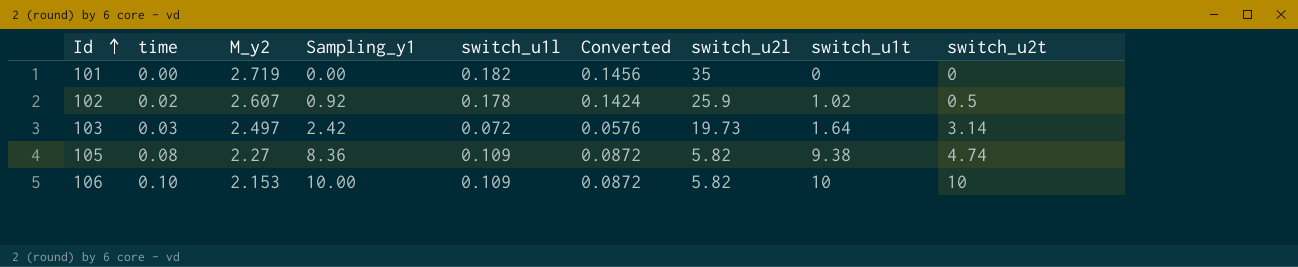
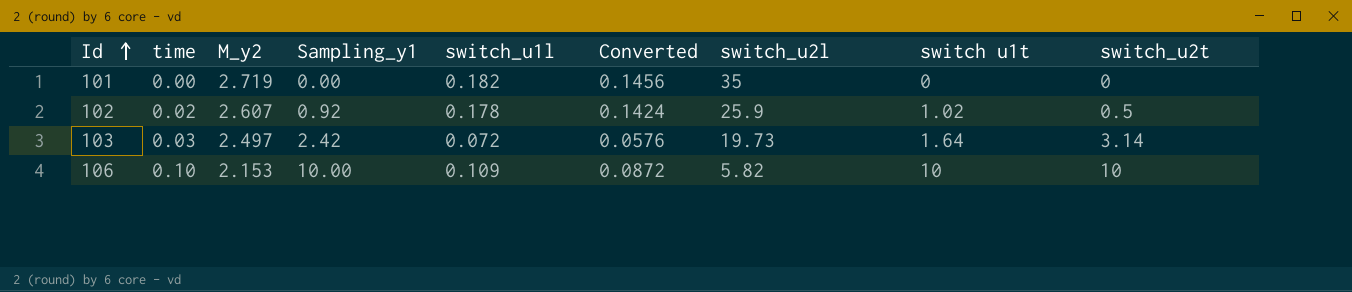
column name: switch_u1t -> switch u1t
row 105: 0.08 | 2.27 | 8.36 | 0.109 | 0.0872 | 5.82 | 9.38 | 4.74 -> none

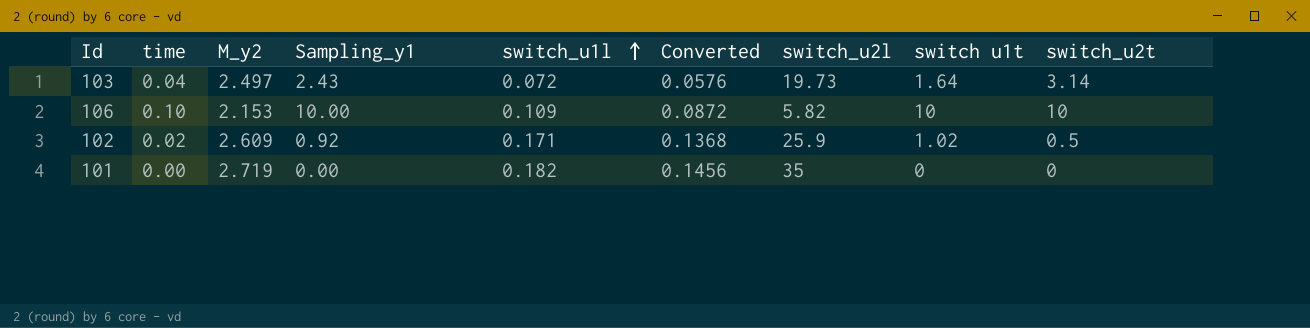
row order: Id ascending -> switch_u1l ascending
103 | time: 0.03 -> 0.04
103 | Sampling_y1: 2.42 -> 2.43
102 | M_y2: 2.607 -> 2.609
102 | switch_u1l: 0.178 -> 0.171
102 | Converted: 0.1424 -> 0.1368

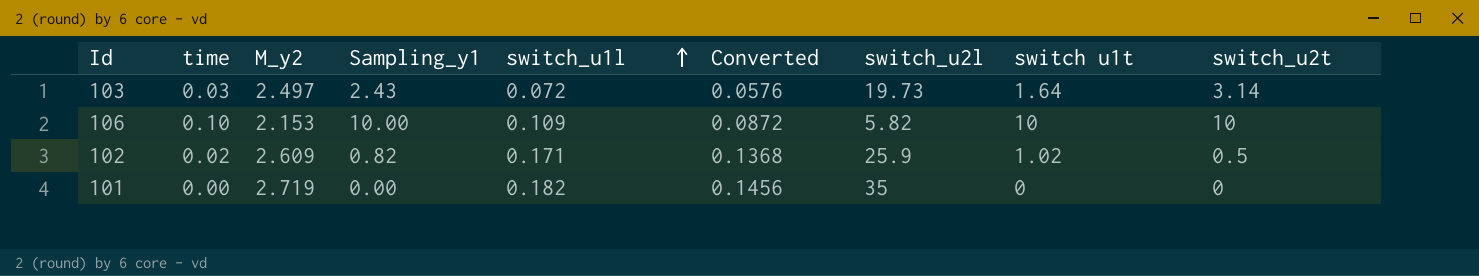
103 | time: 0.04 -> 0.03
102 | Sampling_y1: 0.92 -> 0.82

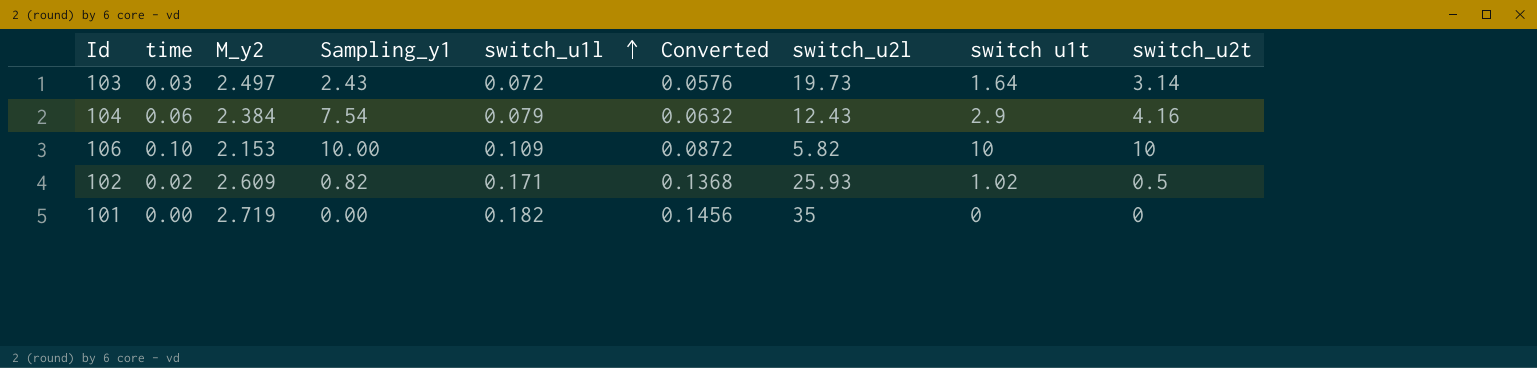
row 104: none -> 0.06 | 2.384 | 7.54 | 0.079 | 0.0632 | 12.43 | 2.9 | 4.16
102 | switch_u2l: 25.9 -> 25.93

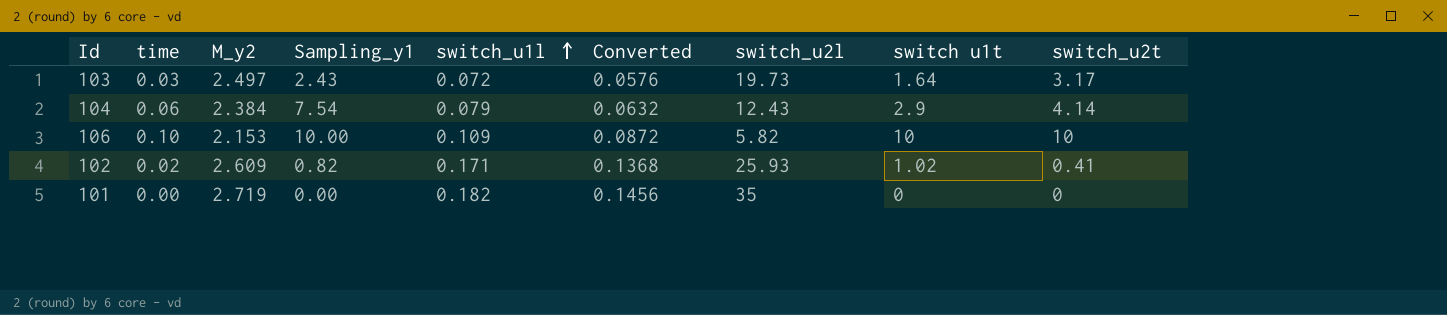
103 | switch_u2t: 3.14 -> 3.17
104 | switch_u2t: 4.16 -> 4.14
102 | switch_u2t: 0.5 -> 0.41

